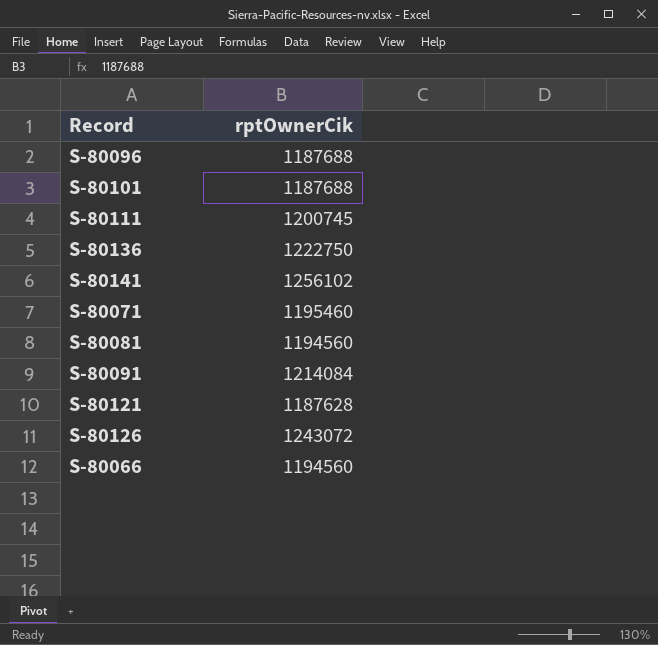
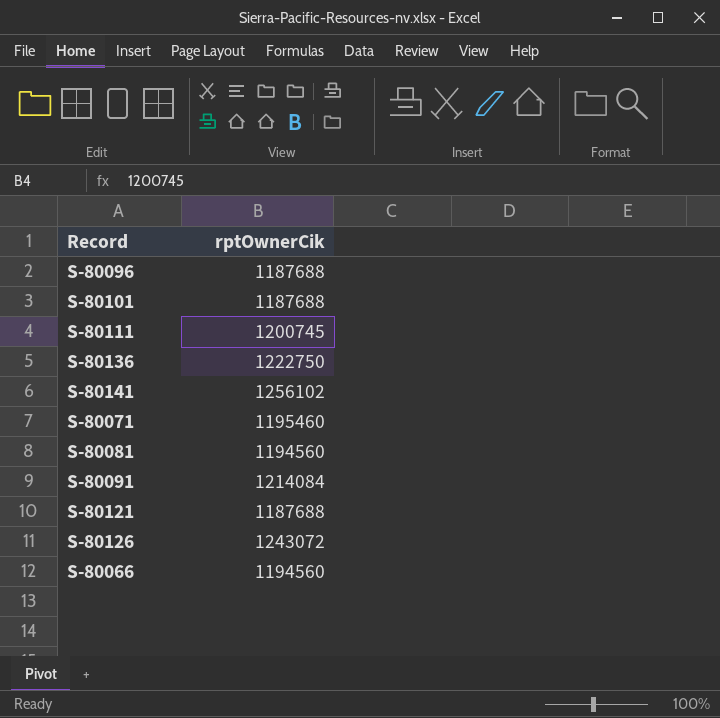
S-80121 | rptOwnerCik: 1187628 -> 1187688

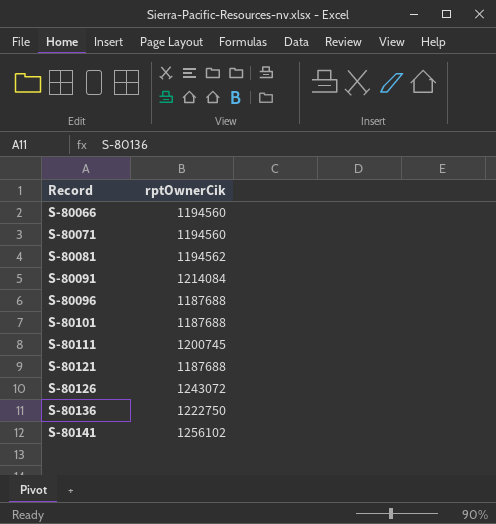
row order: none -> Record ascending
S-80071 | rptOwnerCik: 1195460 -> 1194560
S-80081 | rptOwnerCik: 1194560 -> 1194562

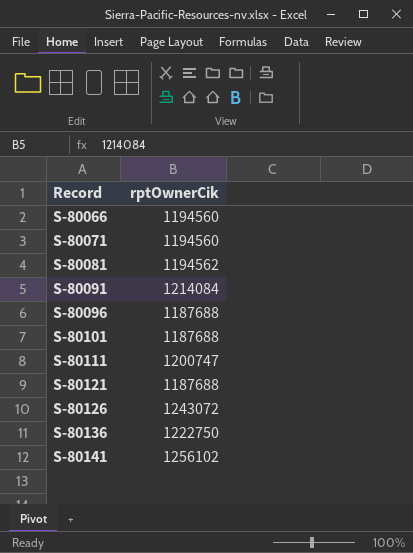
S-80111 | rptOwnerCik: 1200745 -> 1200747

